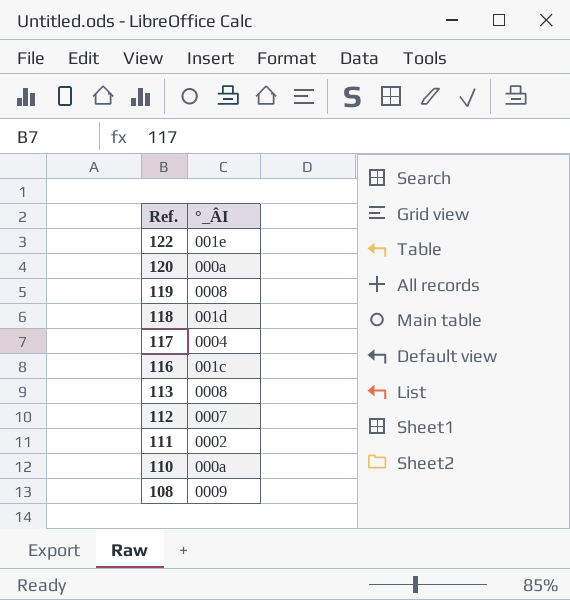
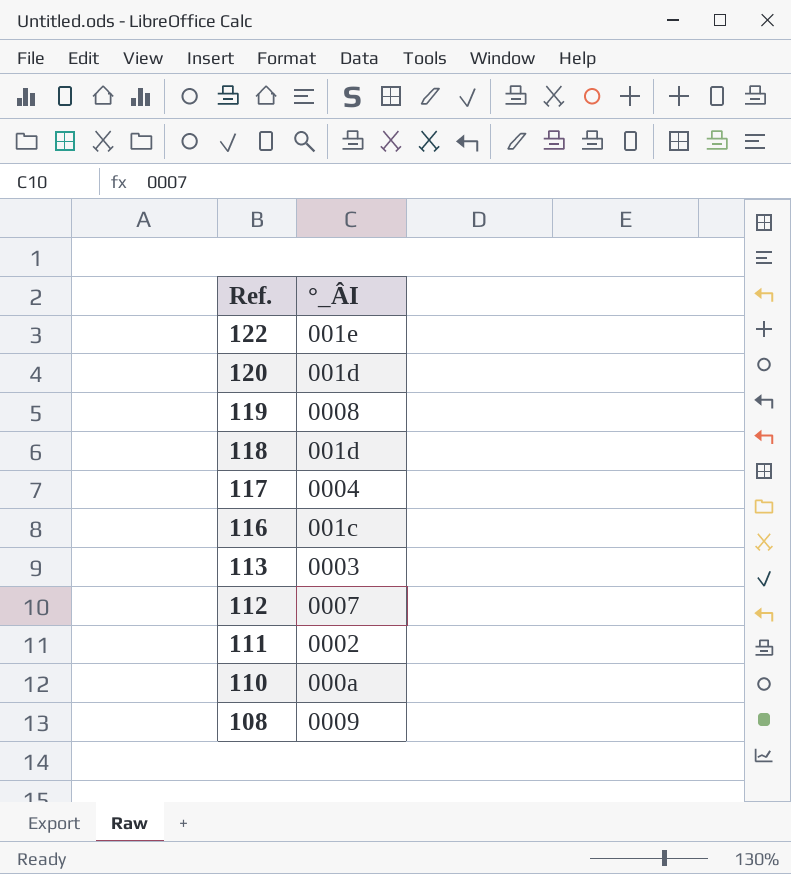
120 | °_ÂI: 000a -> 001d
113 | °_ÂI: 0008 -> 0003

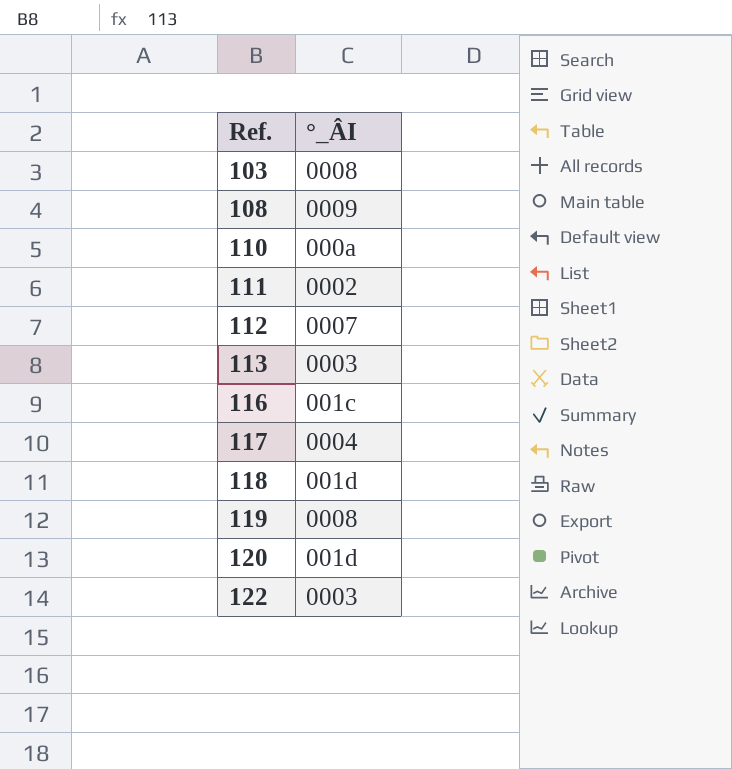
row order: Ref. descending -> Ref. ascending
row 103: none -> 0008
122 | °_ÂI: 001e -> 0003

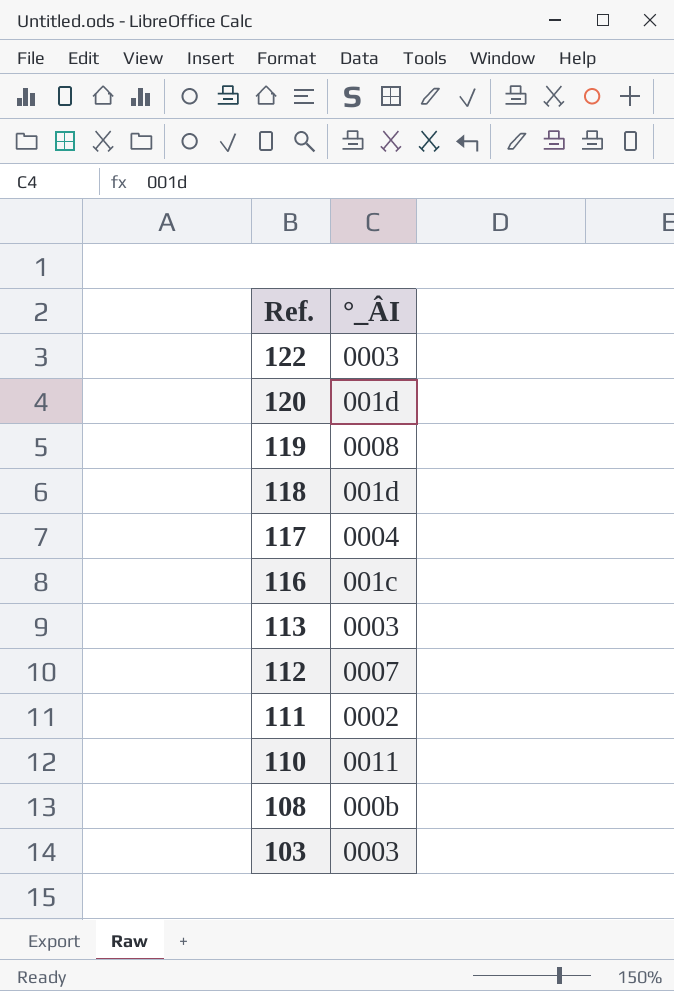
row order: Ref. ascending -> Ref. descending
110 | °_ÂI: 000a -> 0011
108 | °_ÂI: 0009 -> 000b
103 | °_ÂI: 0008 -> 0003

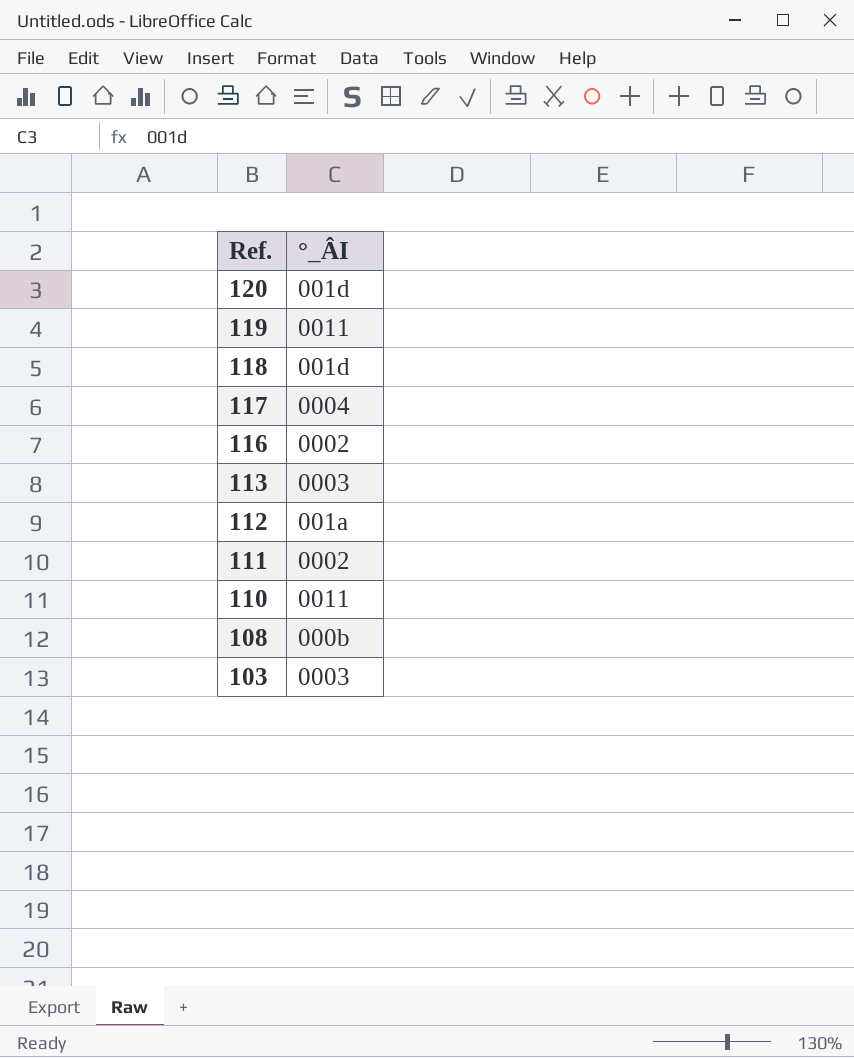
row 122: 0003 -> none
119 | °_ÂI: 0008 -> 0011
116 | °_ÂI: 001c -> 0002
112 | °_ÂI: 0007 -> 001a

